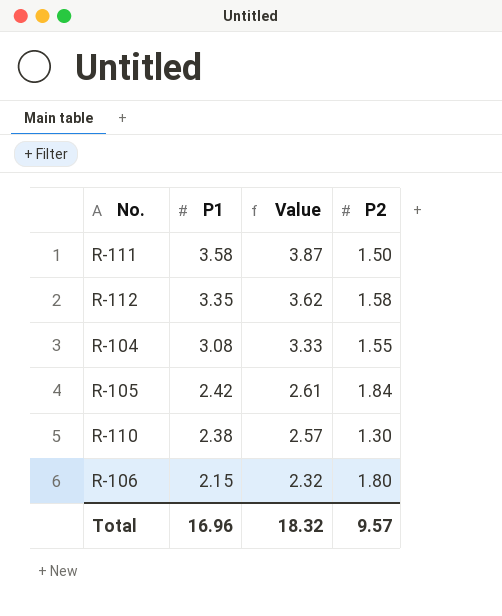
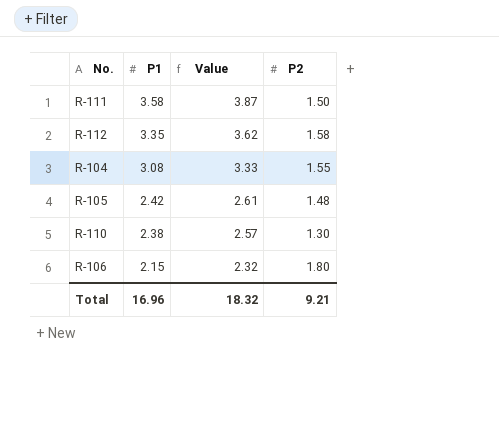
R-105 | P2: 1.84 -> 1.48
Total | P2: 9.57 -> 9.21

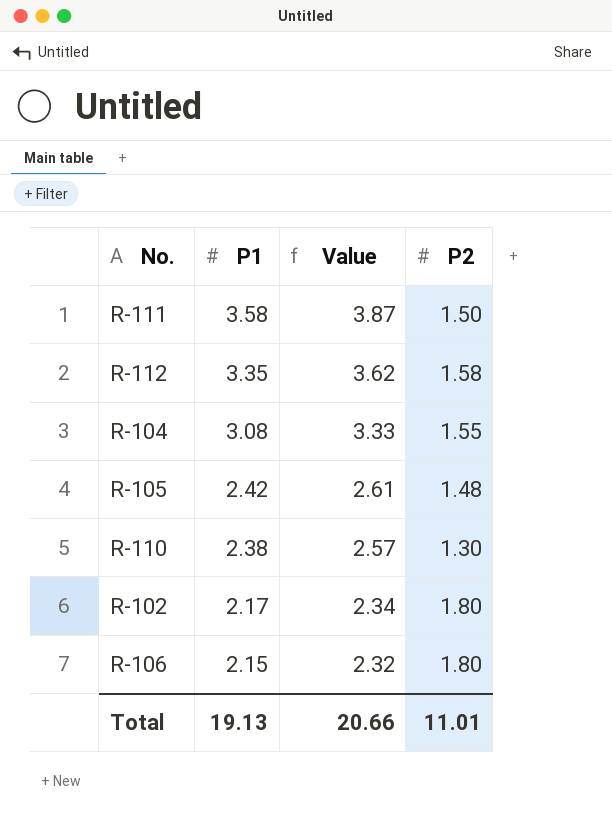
row R-102: none -> 2.17 | 2.34 | 1.80
Total | P1: 16.96 -> 19.13
Total | Value: 18.32 -> 20.66
Total | P2: 9.21 -> 11.01

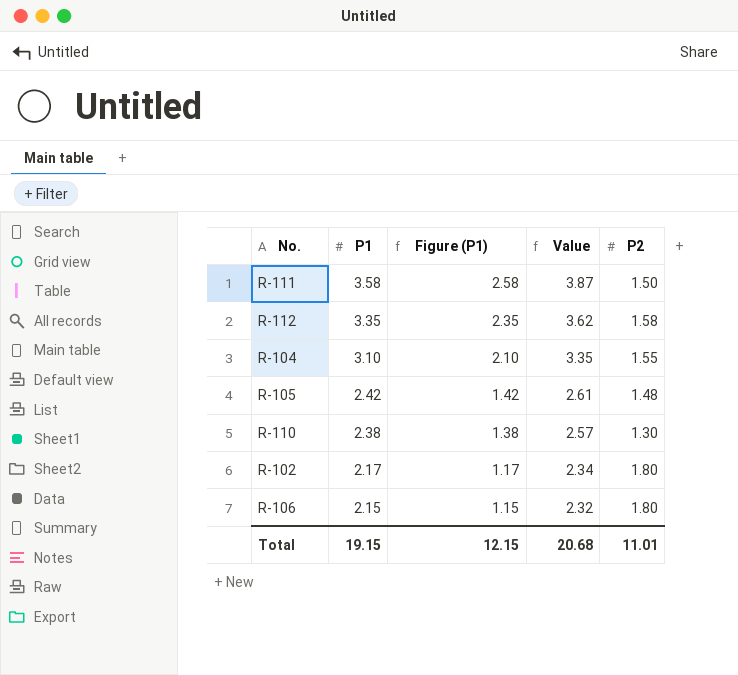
column Figure (P1) | formula: none -> [P1] - 1
R-104 | P1: 3.08 -> 3.10
R-104 | Value: 3.33 -> 3.35
Total | P1: 19.13 -> 19.15
Total | Value: 20.66 -> 20.68

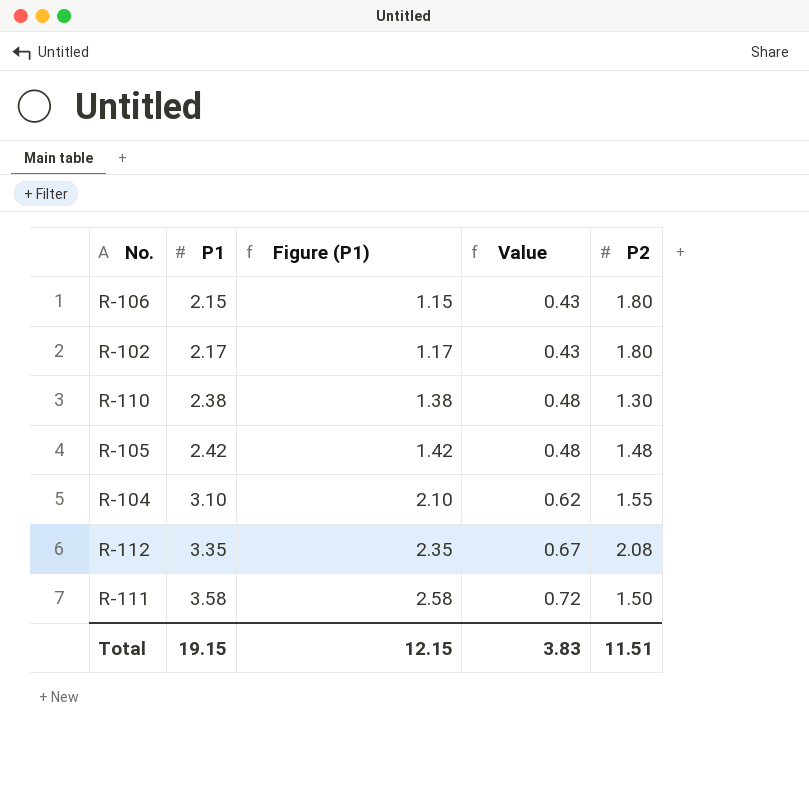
row order: P1 descending -> P1 ascending
column Value | formula: [P1] * 1.08 -> [P1] * 0.2
R-112 | P2: 1.58 -> 2.08
Total | Value: 20.68 -> 3.83
Total | P2: 11.01 -> 11.51

